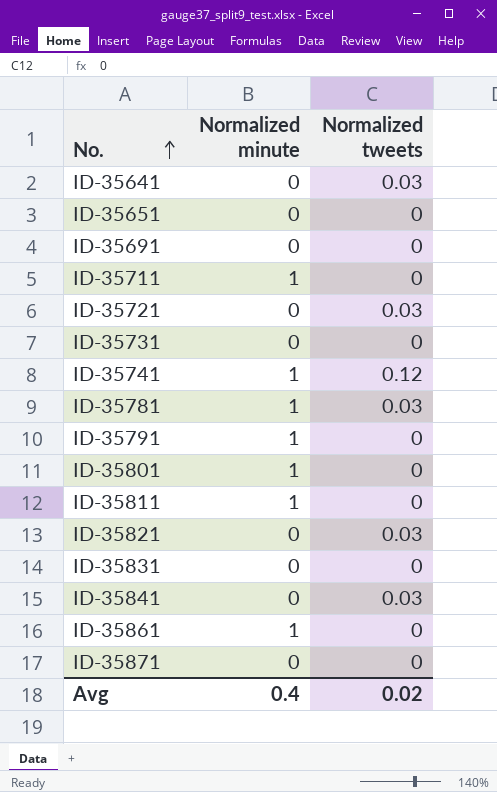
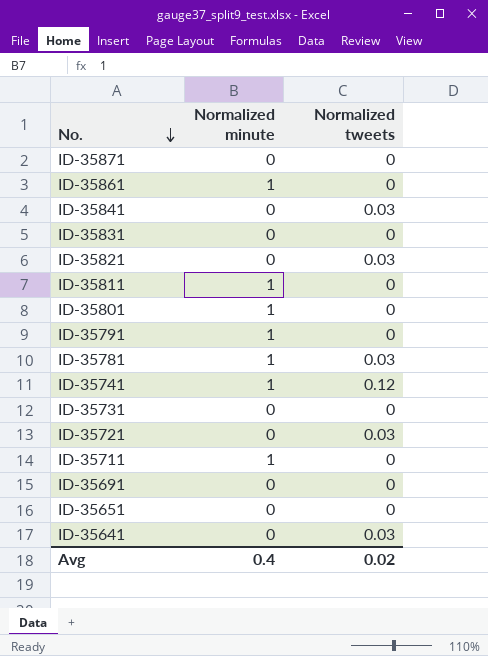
row order: No. ascending -> No. descending

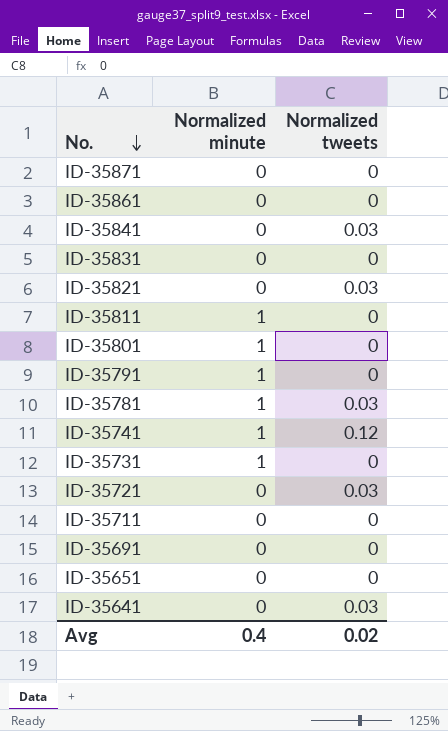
ID-35861 | Normalized minute: 1 -> 0
ID-35731 | Normalized minute: 0 -> 1
ID-35711 | Normalized minute: 1 -> 0

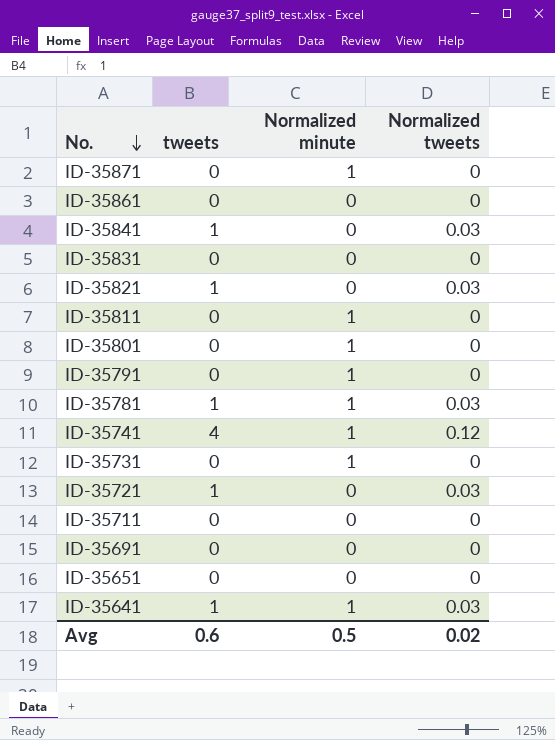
column tweets | position: none -> 2
ID-35871 | Normalized minute: 0 -> 1
ID-35641 | Normalized minute: 0 -> 1
Avg | Normalized minute: 0.4 -> 0.5

